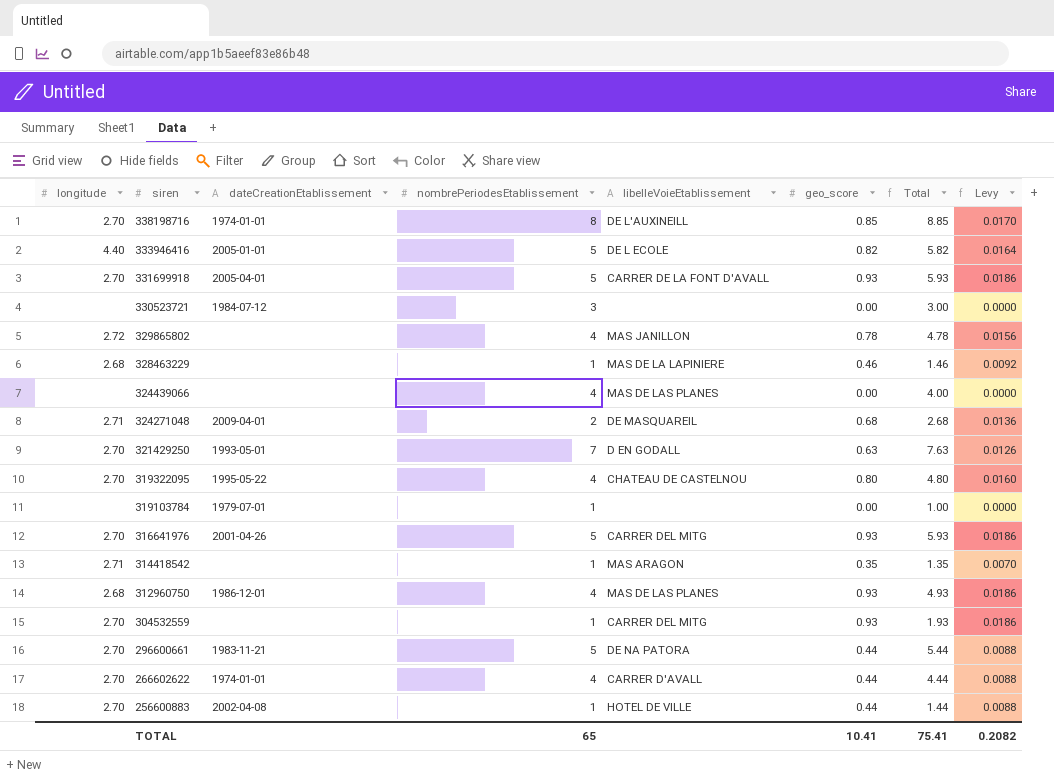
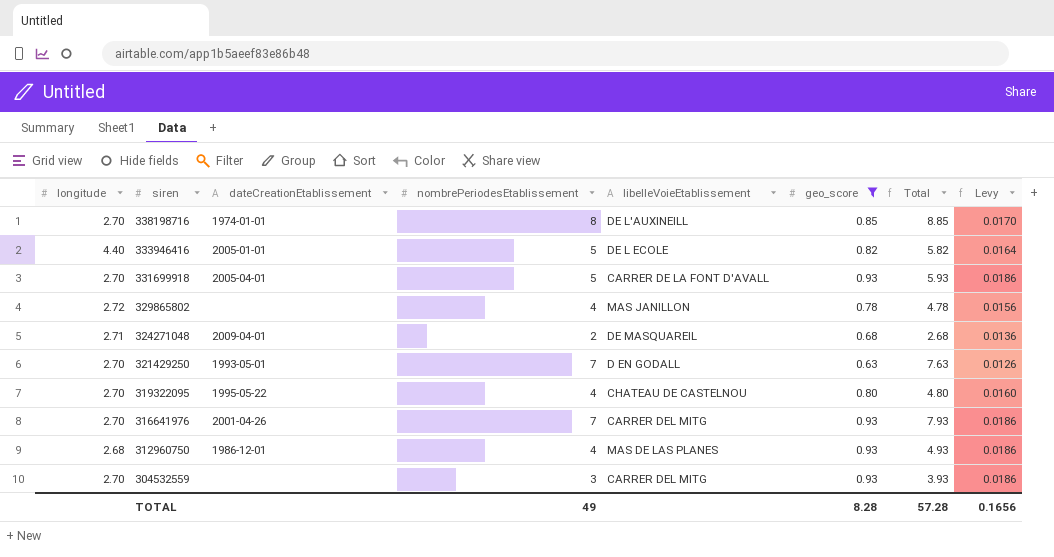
filter: none -> geo_score >= 0.63
316641976 | nombrePeriodesEtablissement: 5 -> 7
316641976 | Total: 5.93 -> 7.93
304532559 | nombrePeriodesEtablissement: 1 -> 3
304532559 | Total: 1.93 -> 3.93
TOTAL | nombrePeriodesEtablissement: 65 -> 49
TOTAL | geo_score: 10.41 -> 8.28
TOTAL | Total: 75.41 -> 57.28
TOTAL | Levy: 0.2082 -> 0.1656

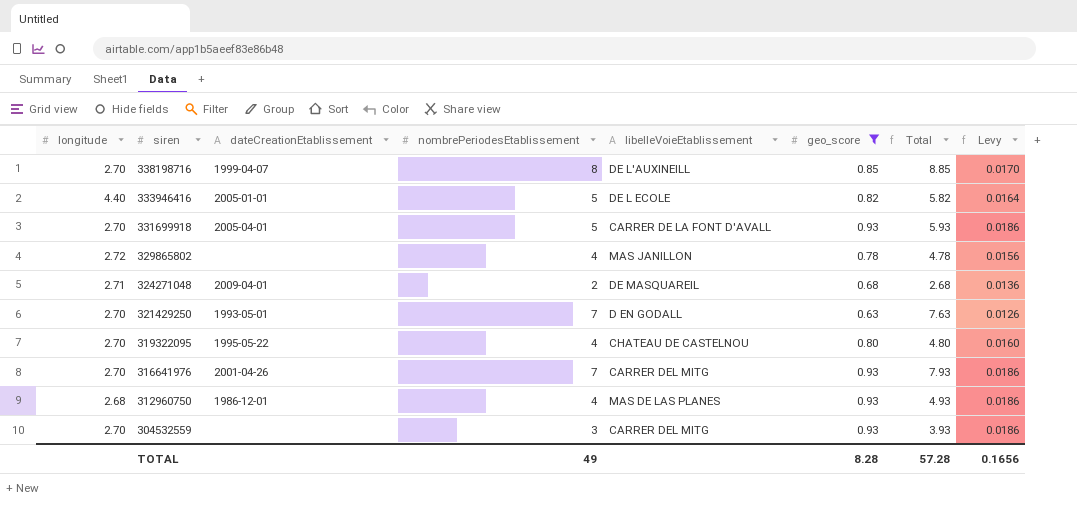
338198716 | dateCreationEtablissement: 1974-01-01 -> 1999-04-07

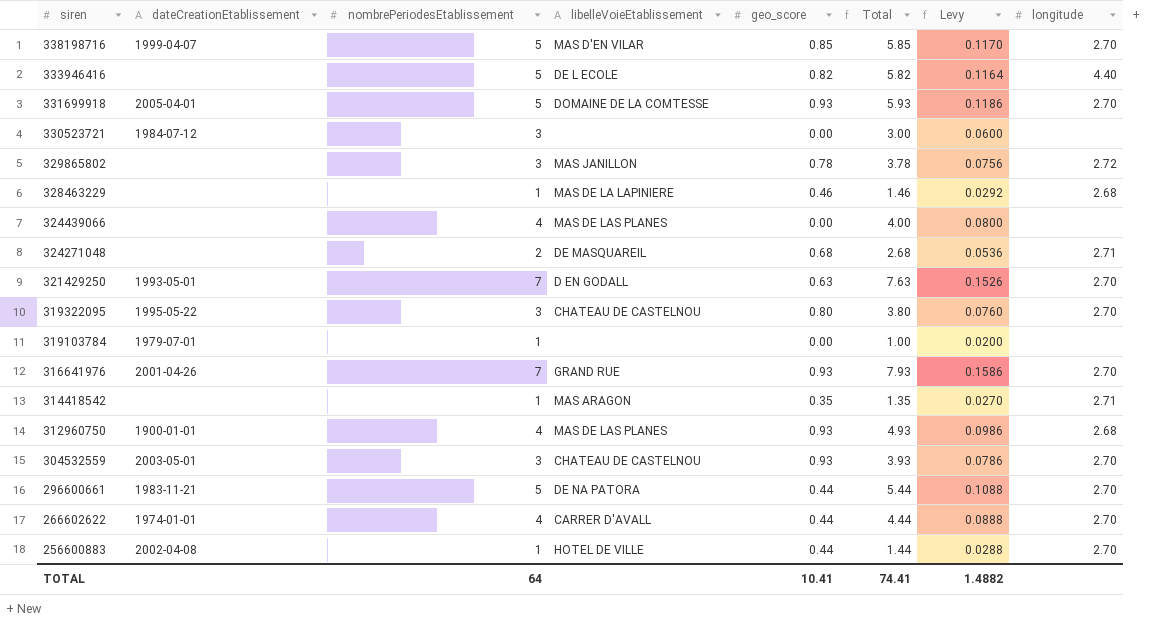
filter: geo_score >= 0.63 -> none
column Levy | formula: [geo_score] * 0.02 -> [Total] * 0.02
column longitude | position: 1 -> 8
338198716 | nombrePeriodesEtablissement: 8 -> 5
338198716 | libelleVoieEtablissement: DE L'AUXINEILL -> MAS D'EN VILAR
338198716 | Total: 8.85 -> 5.85
333946416 | dateCreationEtablissement: 2005-01-01 -> none
331699918 | libelleVoieEtablissement: CARRER DE LA FONT D'AVALL -> DOMAINE DE LA COMTESSE
329865802 | nombrePeriodesEtablissement: 4 -> 3
329865802 | Total: 4.78 -> 3.78
324271048 | dateCreationEtablissement: 2009-04-01 -> none
319322095 | nombrePeriodesEtablissement: 4 -> 3
319322095 | Total: 4.80 -> 3.80
316641976 | libelleVoieEtablissement: CARRER DEL MITG -> GRAND RUE
312960750 | dateCreationEtablissement: 1986-12-01 -> 1900-01-01
304532559 | dateCreationEtablissement: none -> 2003-05-01
304532559 | libelleVoieEtablissement: CARRER DEL MITG -> CHATEAU DE CASTELNOU
TOTAL | nombrePeriodesEtablissement: 49 -> 64
TOTAL | geo_score: 8.28 -> 10.41
TOTAL | Total: 57.28 -> 74.41
TOTAL | Levy: 0.1656 -> 1.4882

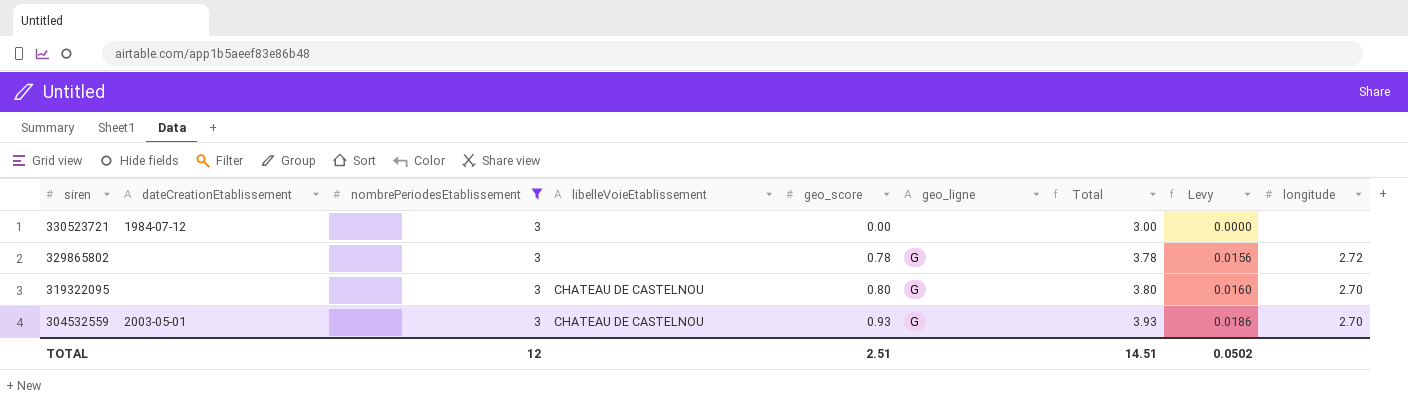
filter: none -> nombrePeriodesEtablissement = 3
column geo_ligne | position: none -> 6
column Levy | formula: [Total] * 0.02 -> [geo_score] * 0.02
329865802 | libelleVoieEtablissement: MAS JANILLON -> none
319322095 | dateCreationEtablissement: 1995-05-22 -> none
TOTAL | nombrePeriodesEtablissement: 64 -> 12
TOTAL | geo_score: 10.41 -> 2.51
TOTAL | Total: 74.41 -> 14.51
TOTAL | Levy: 1.4882 -> 0.0502

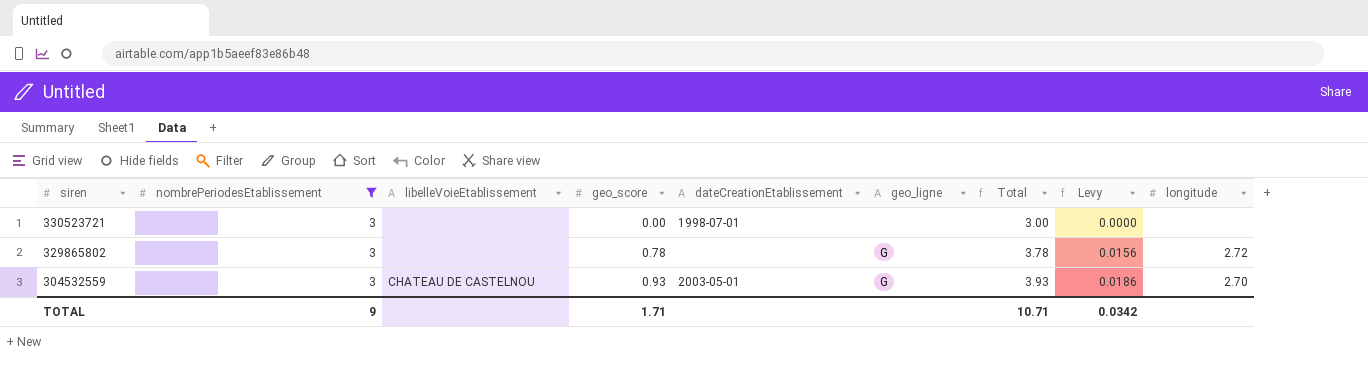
column dateCreationEtablissement | position: 2 -> 5
row 319322095: none | 3 | CHATEAU DE CASTELNOU | 0.80 | G | 3.80 | 0.0160 | 2.70 -> none
330523721 | dateCreationEtablissement: 1984-07-12 -> 1998-07-01
TOTAL | nombrePeriodesEtablissement: 12 -> 9
TOTAL | geo_score: 2.51 -> 1.71
TOTAL | Total: 14.51 -> 10.71
TOTAL | Levy: 0.0502 -> 0.0342

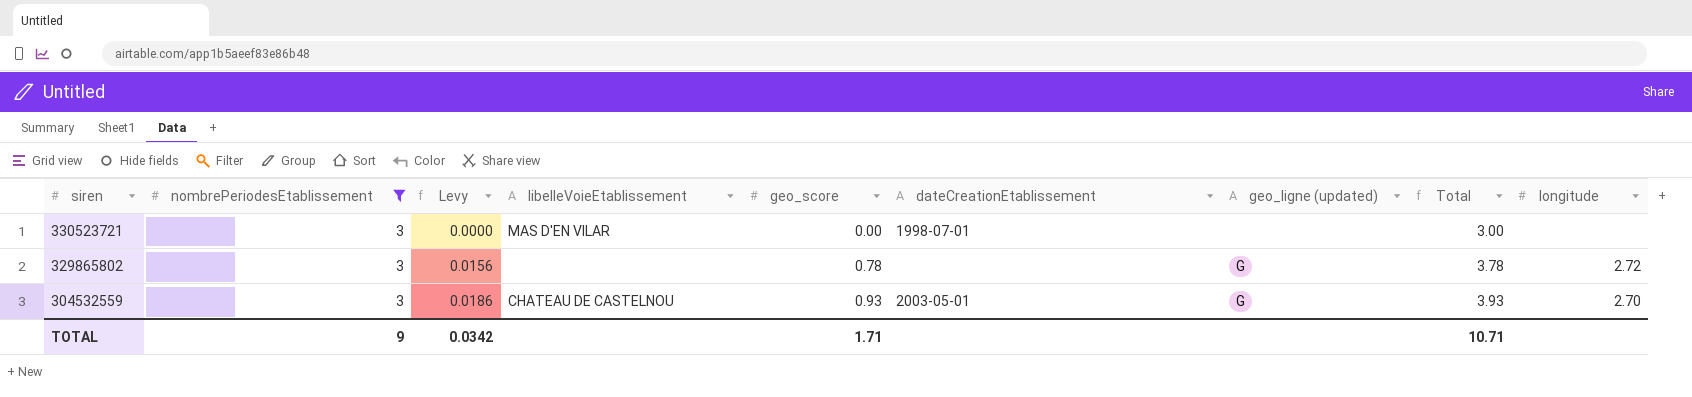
column Levy | position: 8 -> 3
column name: geo_ligne -> geo_ligne (updated)
330523721 | libelleVoieEtablissement: none -> MAS D'EN VILAR

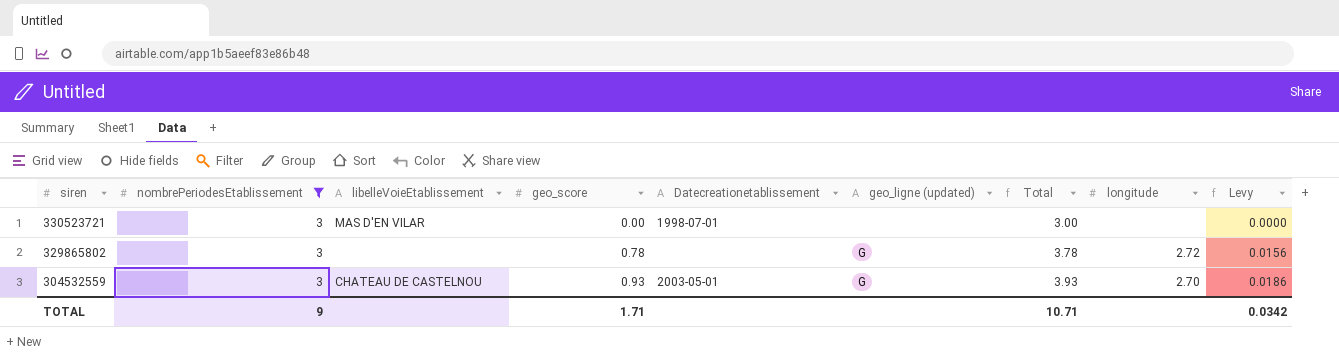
column name: dateCreationEtablissement -> Datecreationetablissement
column Levy | position: 3 -> 9

